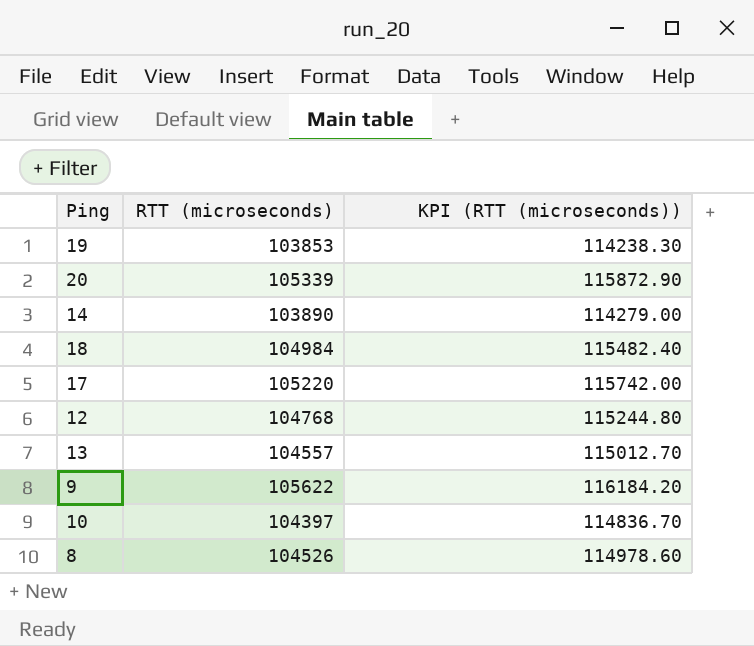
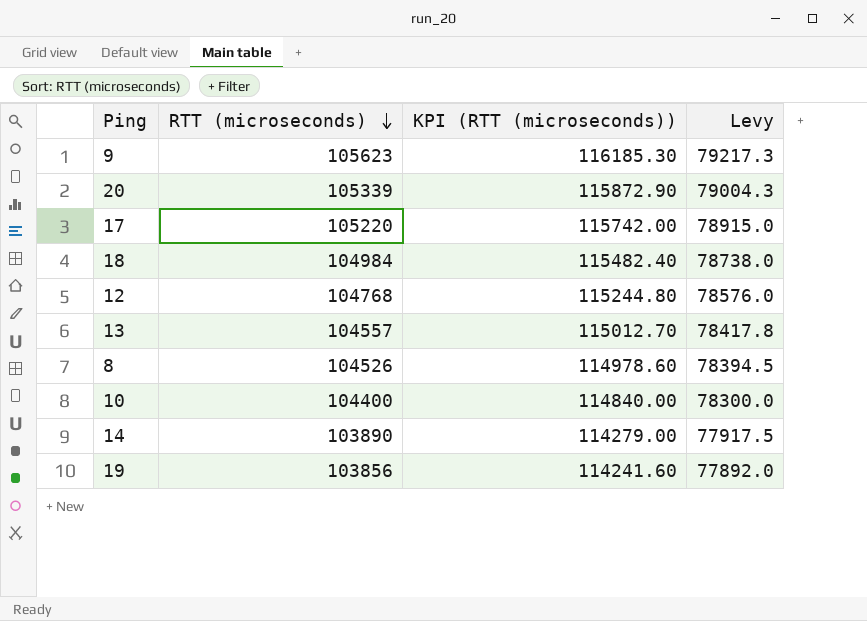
row order: none -> RTT (microseconds) descending
column Levy | formula: none -> [RTT (microseconds)] * 0.75
9 | RTT (microseconds): 105622 -> 105623
9 | KPI (RTT (microseconds)): 116184.20 -> 116185.30
10 | RTT (microseconds): 104397 -> 104400
10 | KPI (RTT (microseconds)): 114836.70 -> 114840.00
19 | RTT (microseconds): 103853 -> 103856
19 | KPI (RTT (microseconds)): 114238.30 -> 114241.60

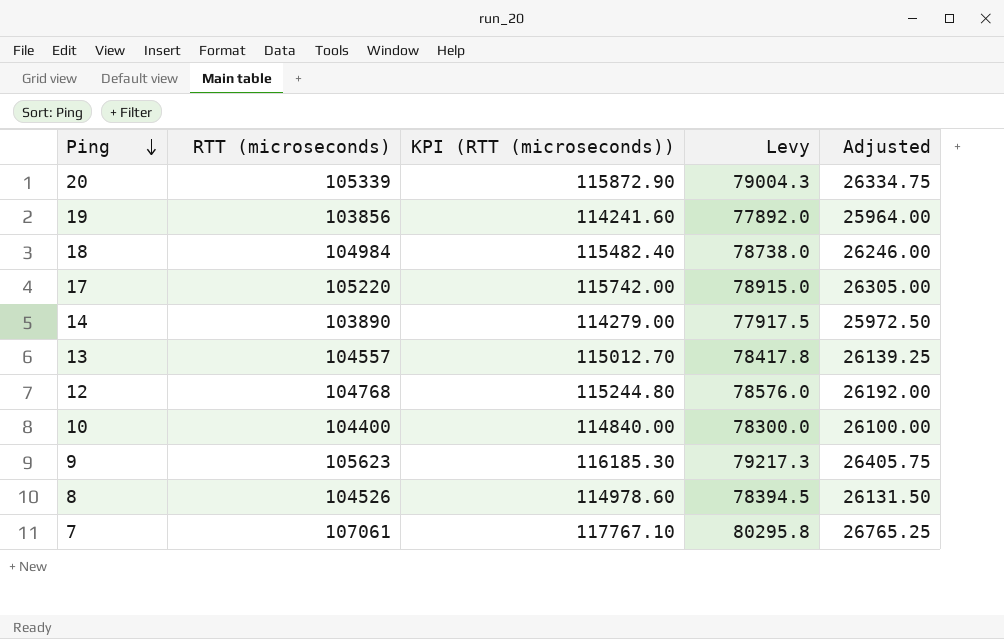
row order: RTT (microseconds) descending -> Ping descending
column Adjusted | formula: none -> [RTT (microseconds)] * 0.25
row 7: none -> 107061 | 117767.10 | 80295.8 | 26765.25

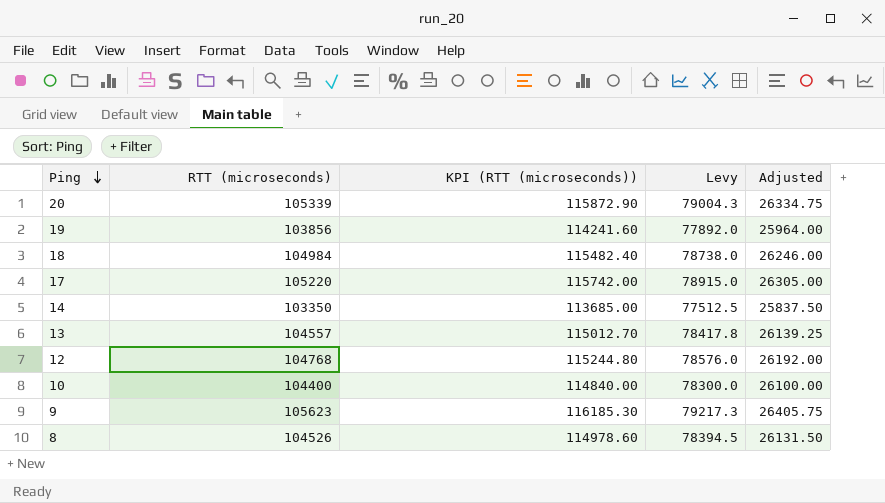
row 7: 107061 | 117767.10 | 80295.8 | 26765.25 -> none
14 | RTT (microseconds): 103890 -> 103350
14 | KPI (RTT (microseconds)): 114279.00 -> 113685.00
14 | Levy: 77917.5 -> 77512.5
14 | Adjusted: 25972.50 -> 25837.50

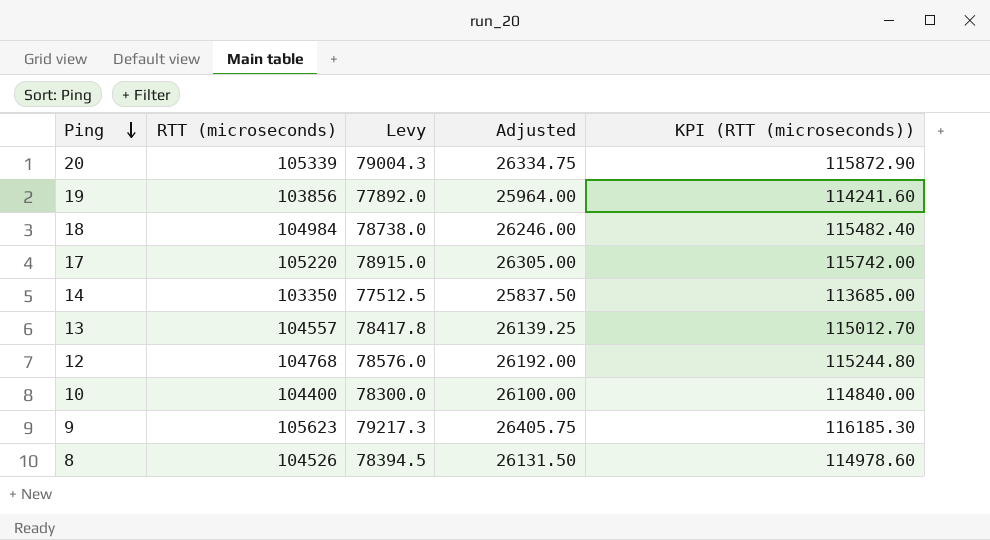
column KPI (RTT (microseconds)) | position: 3 -> 5

